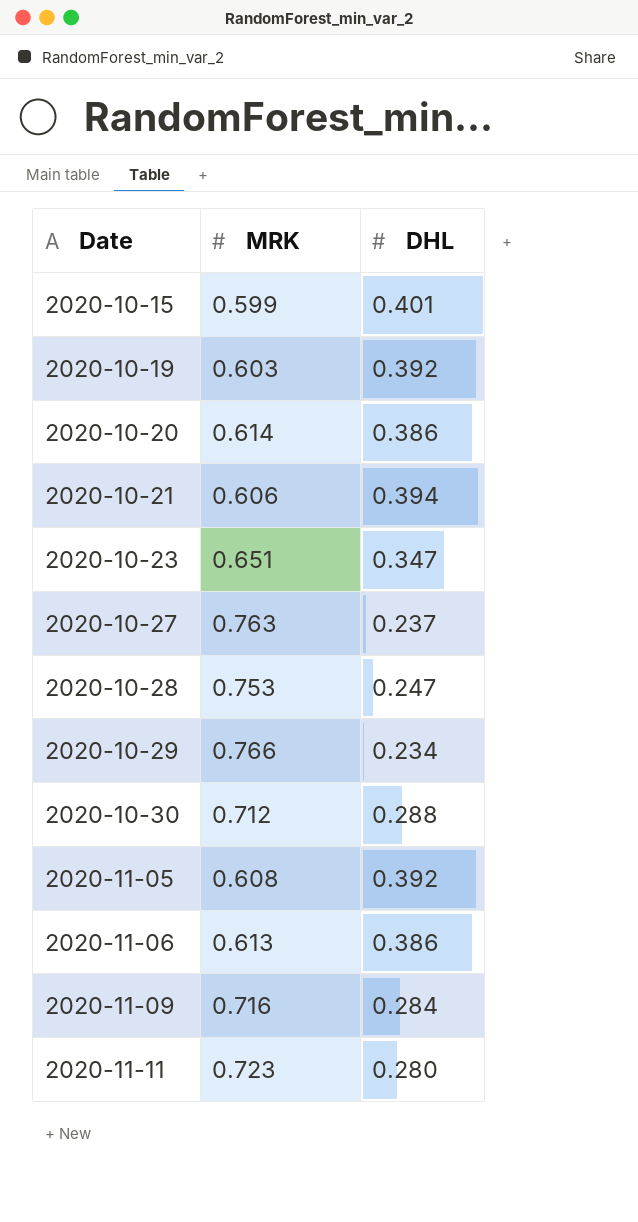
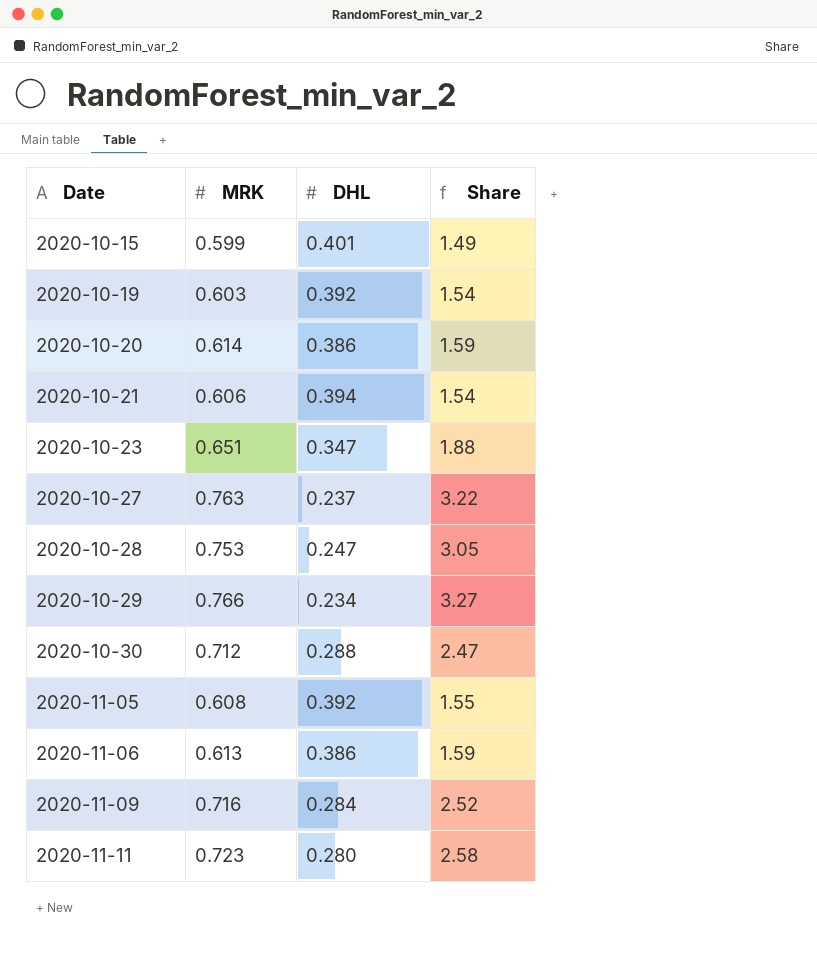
column Share | formula: none -> [MRK] / [DHL]

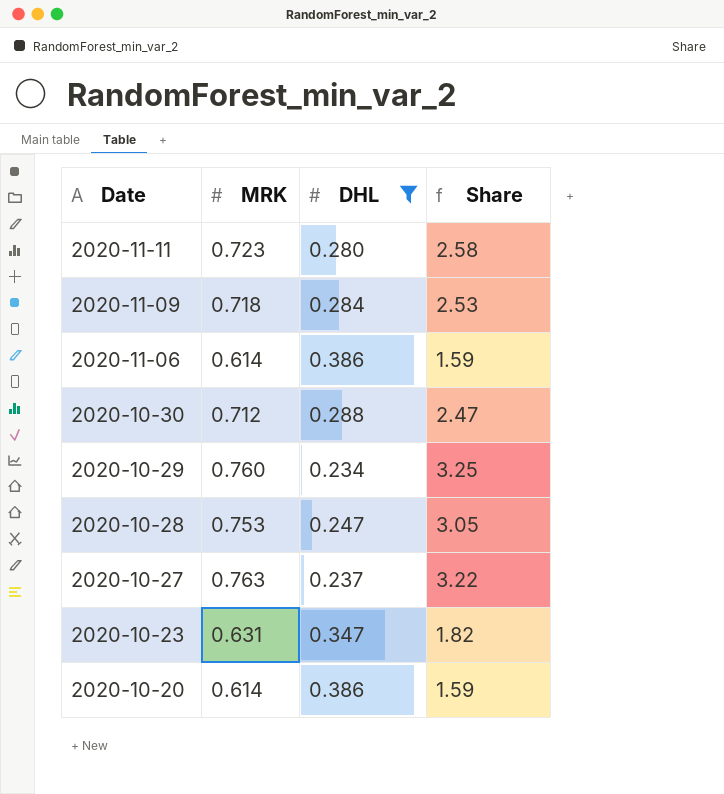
filter: none -> DHL <= 0.386
row order: Date ascending -> Date descending
2020-11-09 | MRK: 0.716 -> 0.718
2020-11-09 | Share: 2.52 -> 2.53
2020-11-06 | MRK: 0.613 -> 0.614
2020-10-29 | MRK: 0.766 -> 0.760
2020-10-29 | Share: 3.27 -> 3.25
2020-10-23 | MRK: 0.651 -> 0.631
2020-10-23 | Share: 1.88 -> 1.82

